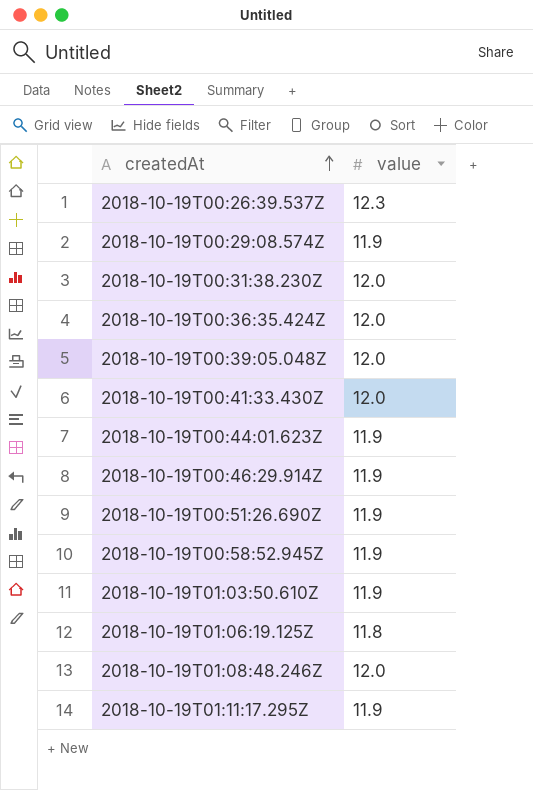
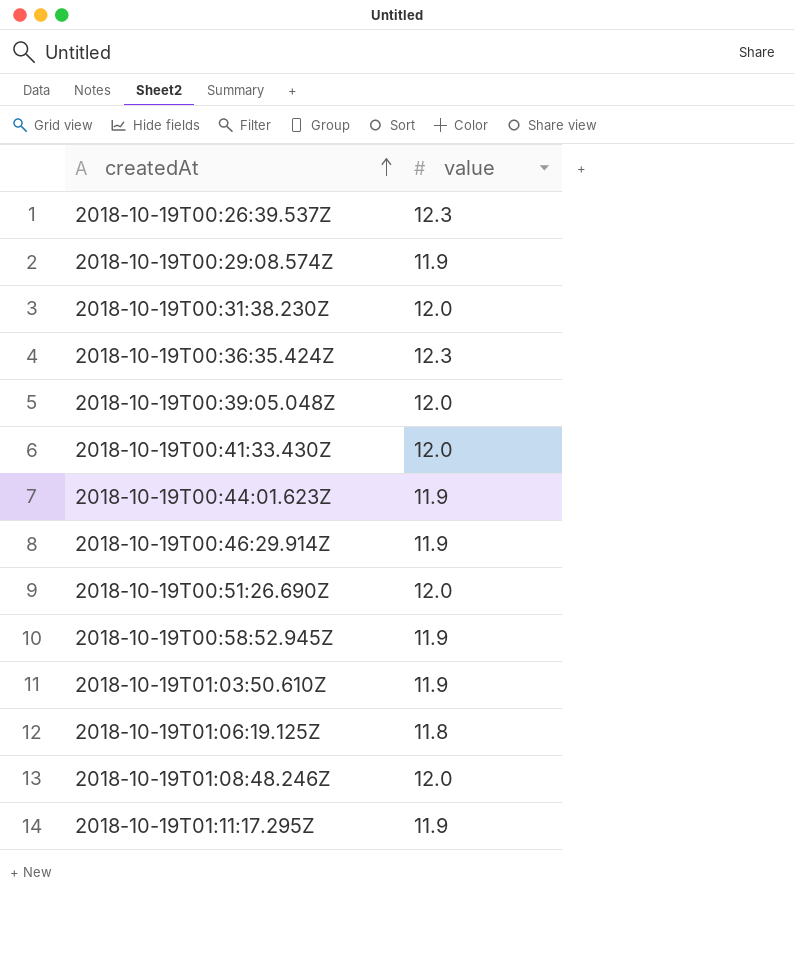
2018-10-19T00:36:35.424Z | value: 12.0 -> 12.3
2018-10-19T00:51:26.690Z | value: 11.9 -> 12.0

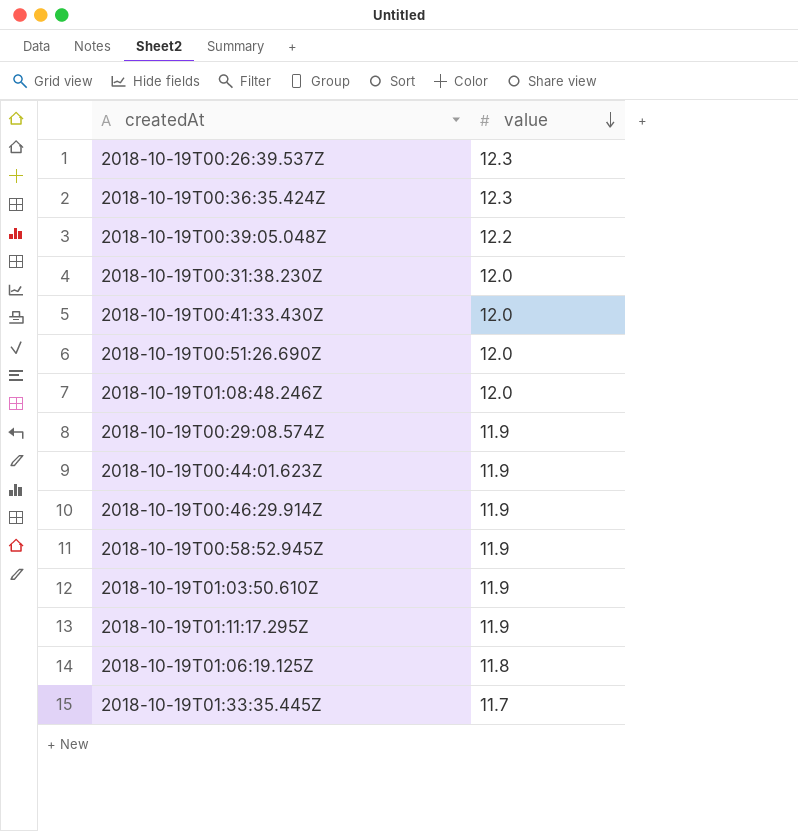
row order: createdAt ascending -> value descending
2018-10-19T00:39:05.048Z | value: 12.0 -> 12.2
row 2018-10-19T01:33:35.445Z: none -> 11.7

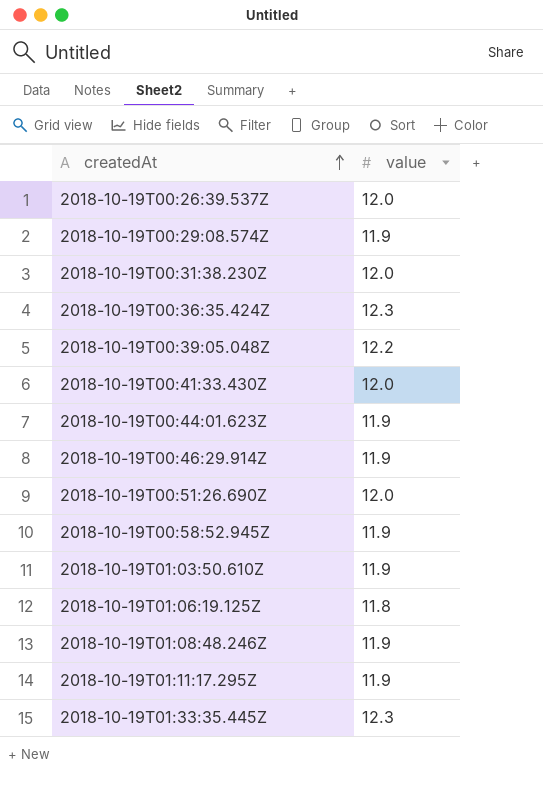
row order: value descending -> createdAt ascending
2018-10-19T00:26:39.537Z | value: 12.3 -> 12.0
2018-10-19T01:08:48.246Z | value: 12.0 -> 11.9
2018-10-19T01:33:35.445Z | value: 11.7 -> 12.3

